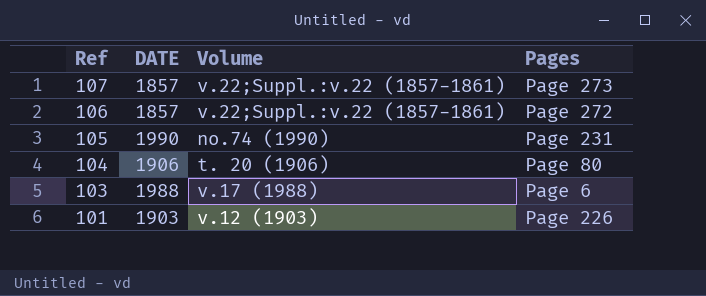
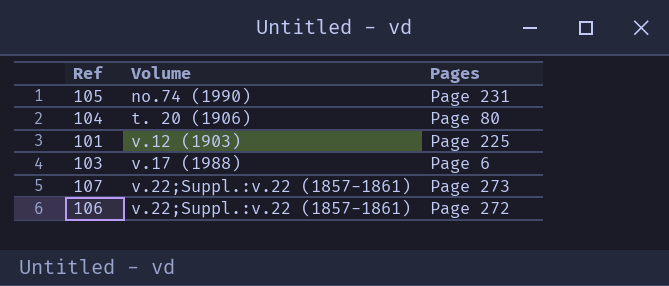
row order: Ref descending -> Volume ascending
column DATE | position: 2 -> none
101 | Pages: Page 226 -> Page 225

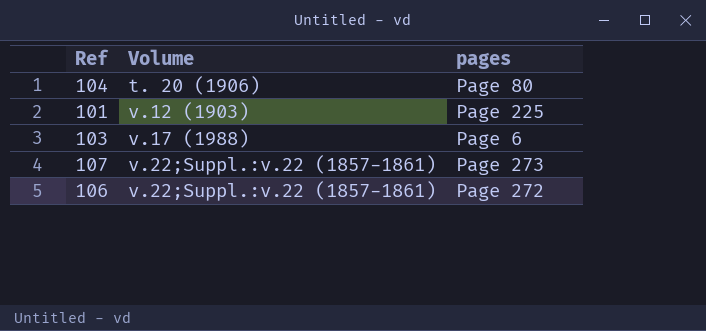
column name: Pages -> pages
row 105: no.74 (1990) | Page 231 -> none

